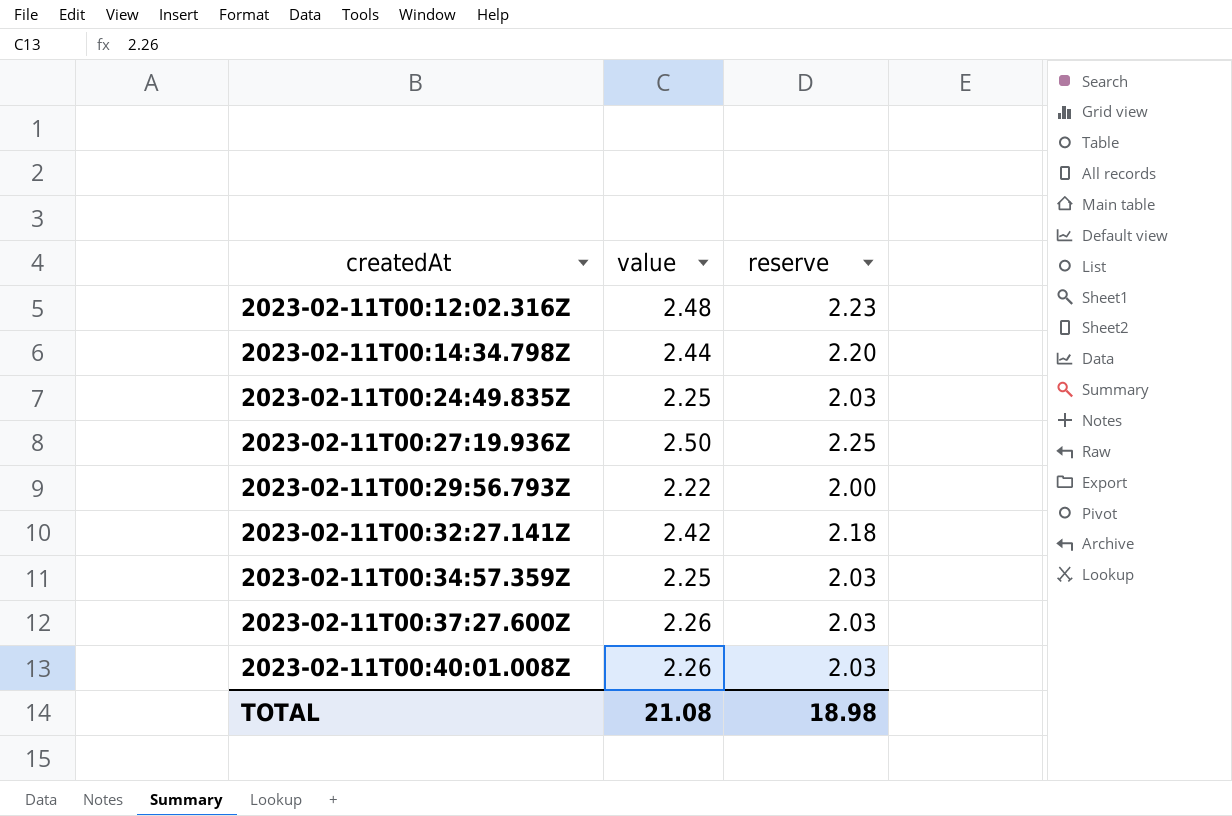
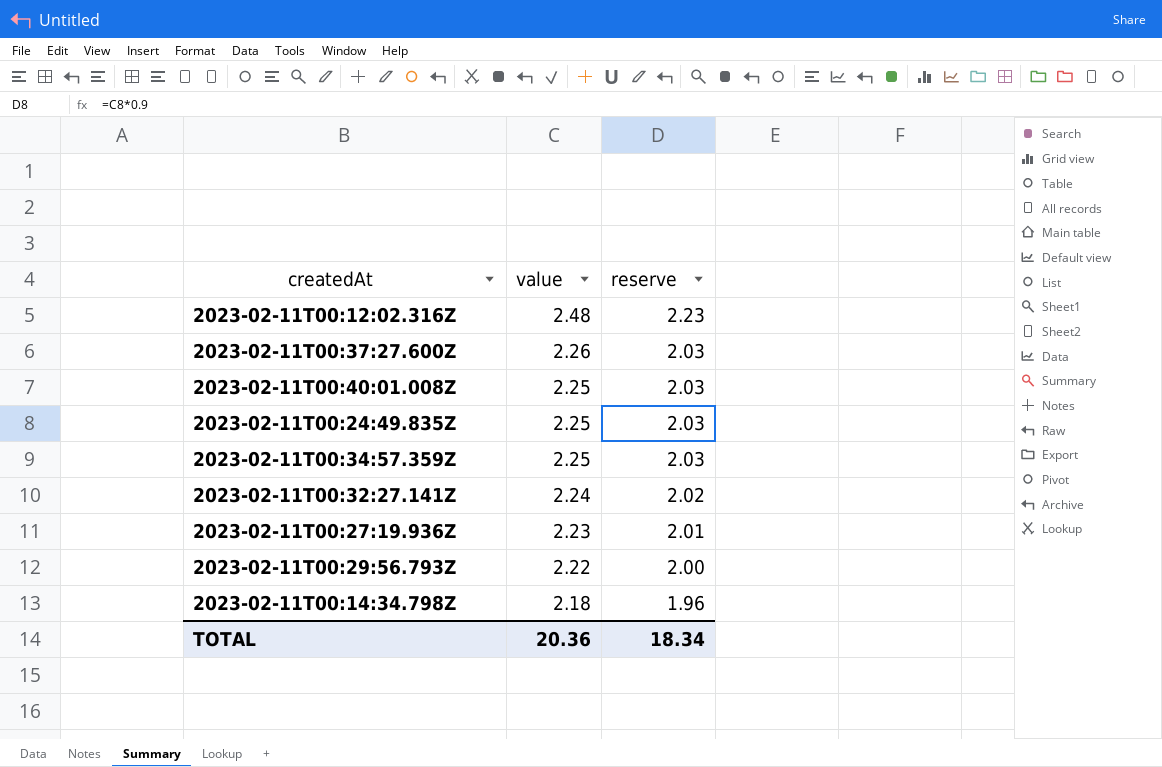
row order: createdAt ascending -> value descending
2023-02-11T00:40:01.008Z | value: 2.26 -> 2.25
2023-02-11T00:32:27.141Z | value: 2.42 -> 2.24
2023-02-11T00:32:27.141Z | reserve: 2.18 -> 2.02
2023-02-11T00:27:19.936Z | value: 2.50 -> 2.23
2023-02-11T00:27:19.936Z | reserve: 2.25 -> 2.01
2023-02-11T00:14:34.798Z | value: 2.44 -> 2.18
2023-02-11T00:14:34.798Z | reserve: 2.20 -> 1.96
TOTAL | value: 21.08 -> 20.36
TOTAL | reserve: 18.98 -> 18.34

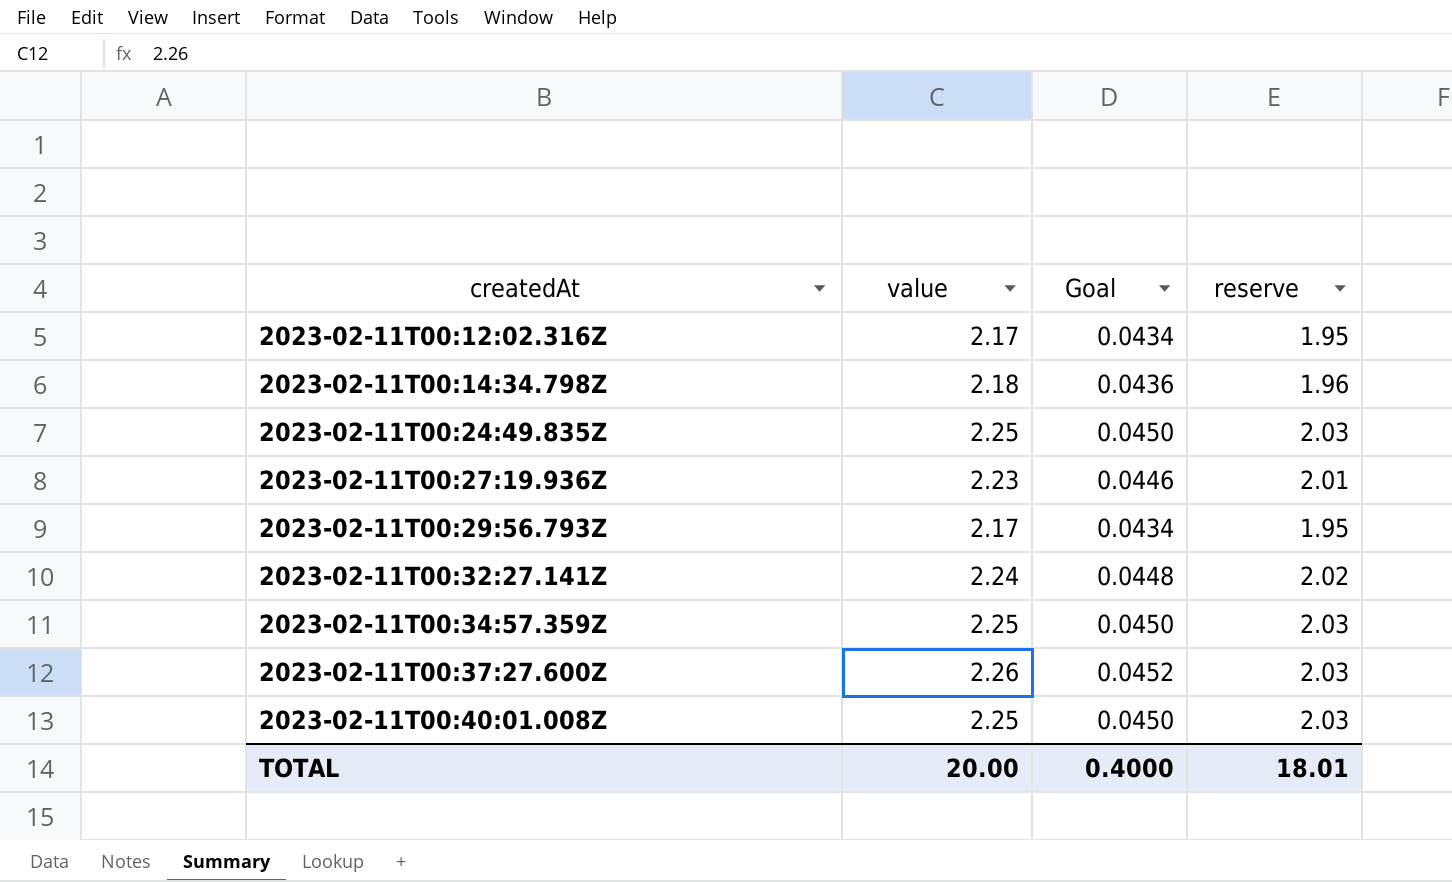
row order: value descending -> createdAt ascending
column Goal | formula: none -> [value] * 0.02
2023-02-11T00:12:02.316Z | value: 2.48 -> 2.17
2023-02-11T00:12:02.316Z | reserve: 2.23 -> 1.95
2023-02-11T00:29:56.793Z | value: 2.22 -> 2.17
2023-02-11T00:29:56.793Z | reserve: 2.00 -> 1.95
TOTAL | value: 20.36 -> 20.00
TOTAL | reserve: 18.34 -> 18.01

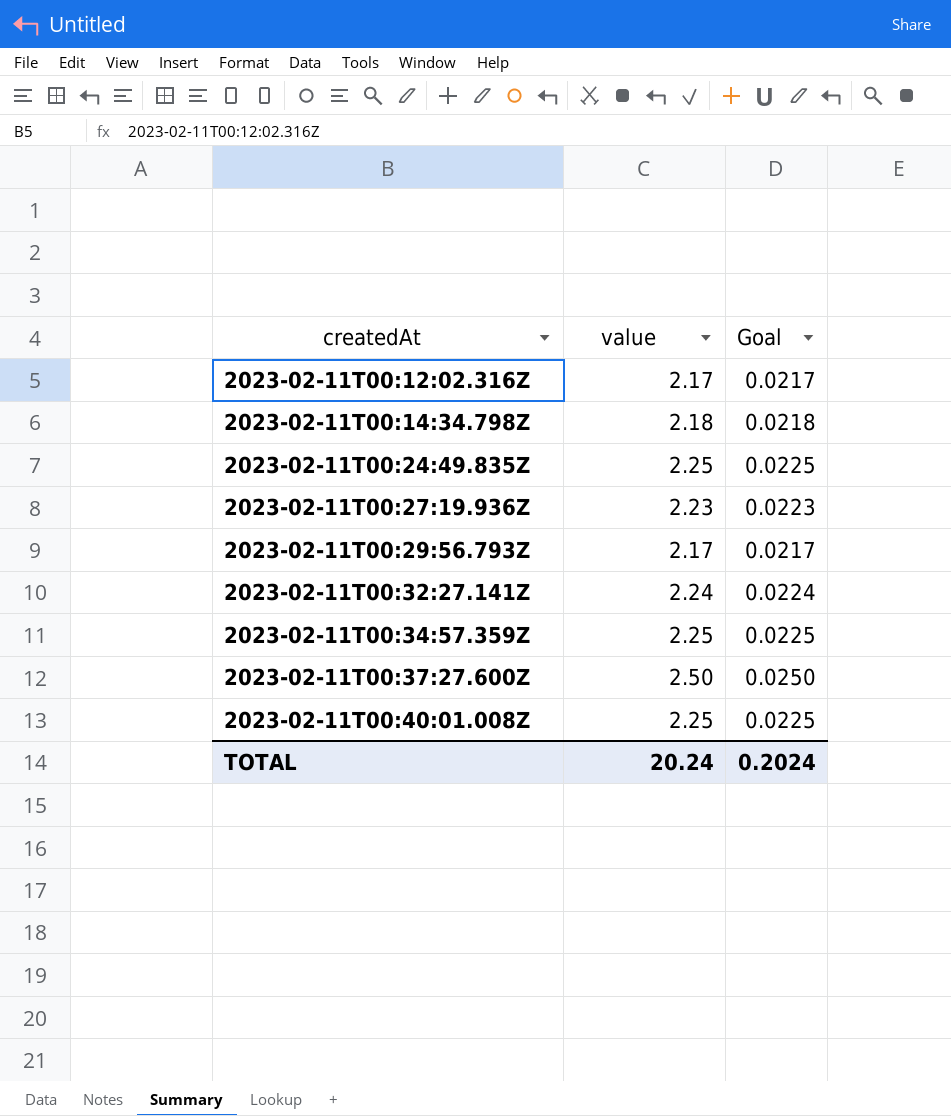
column reserve | formula: [value] * 0.9 -> none
column Goal | formula: [value] * 0.02 -> [value] * 0.01
2023-02-11T00:37:27.600Z | value: 2.26 -> 2.50
TOTAL | value: 20.00 -> 20.24
TOTAL | Goal: 0.4000 -> 0.2024

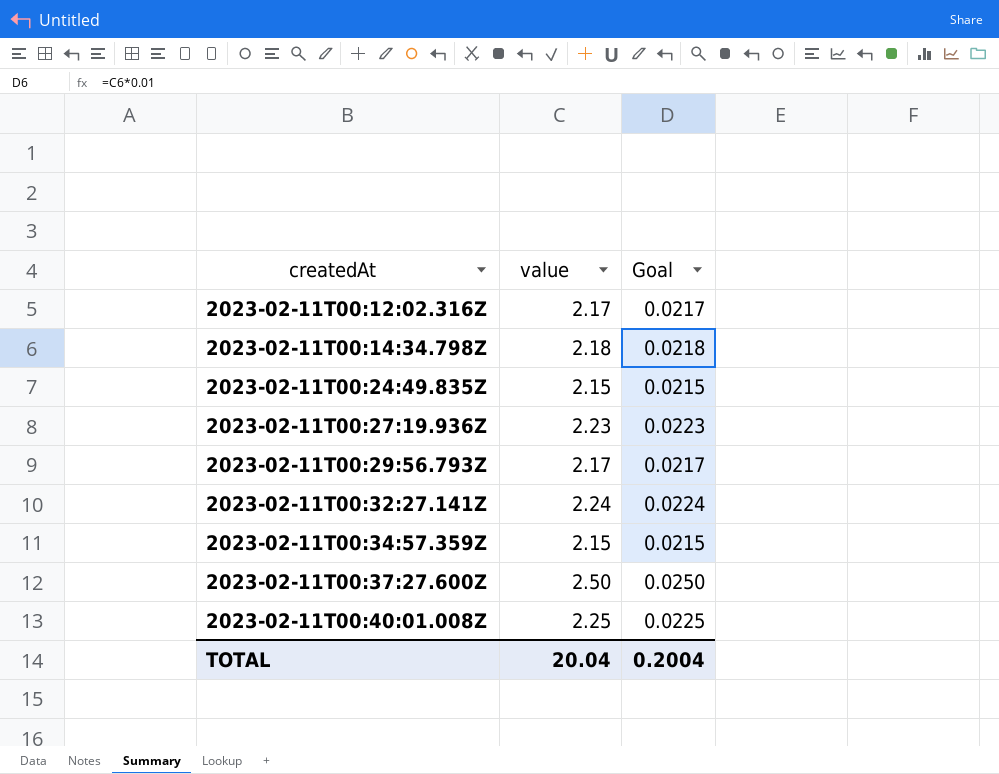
2023-02-11T00:24:49.835Z | value: 2.25 -> 2.15
2023-02-11T00:24:49.835Z | Goal: 0.0225 -> 0.0215
2023-02-11T00:34:57.359Z | value: 2.25 -> 2.15
2023-02-11T00:34:57.359Z | Goal: 0.0225 -> 0.0215
TOTAL | value: 20.24 -> 20.04
TOTAL | Goal: 0.2024 -> 0.2004

